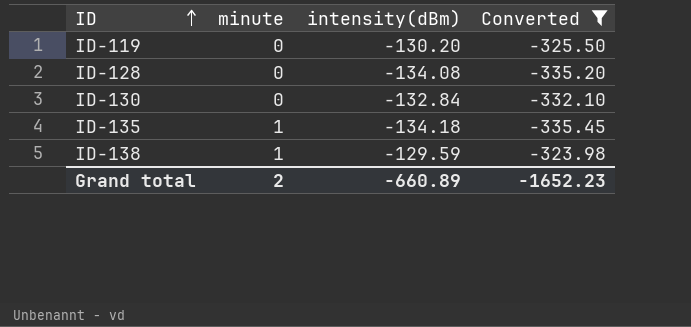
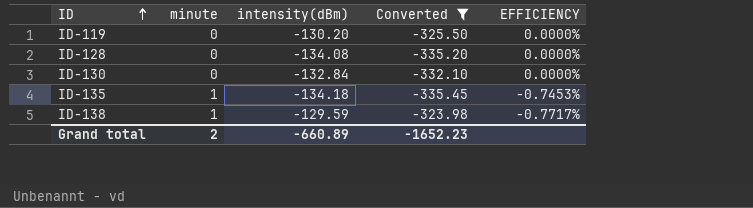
column EFFICIENCY | formula: none -> [minute] / [intensity(dBm)]

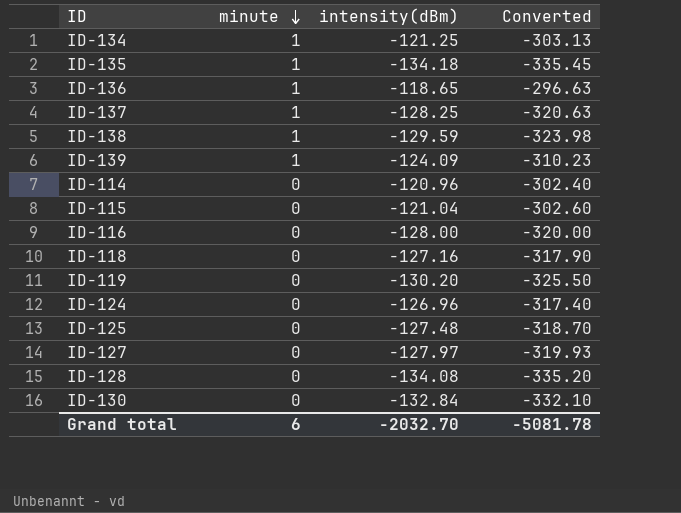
filter: Converted <= -323.98 -> none
row order: ID ascending -> minute descending
column EFFICIENCY | formula: [minute] / [intensity(dBm)] -> none
Grand total | minute: 2 -> 6
Grand total | intensity(dBm): -660.89 -> -2032.70
Grand total | Converted: -1652.23 -> -5081.78

